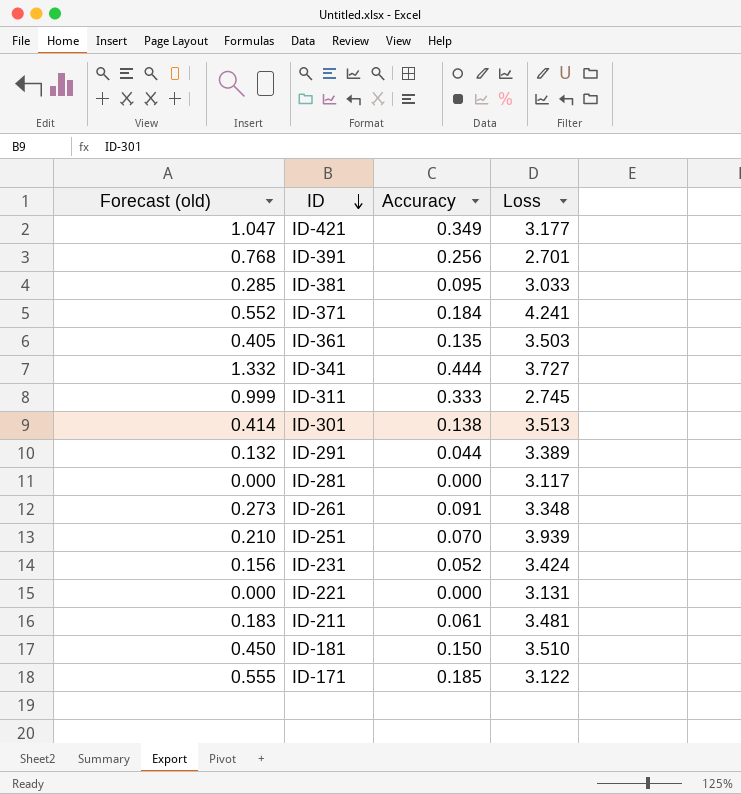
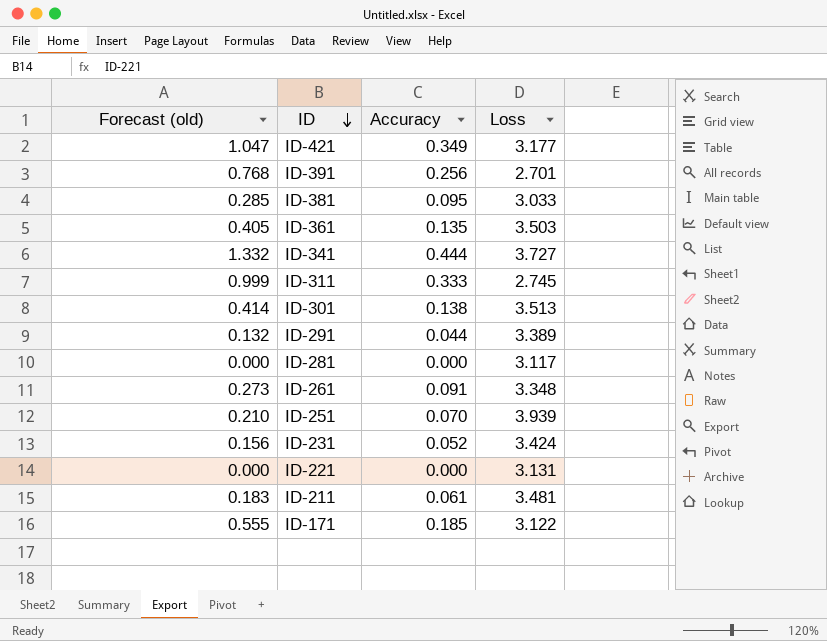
row ID-371: 0.552 | 0.184 | 4.241 -> none
row ID-181: 0.450 | 0.150 | 3.510 -> none

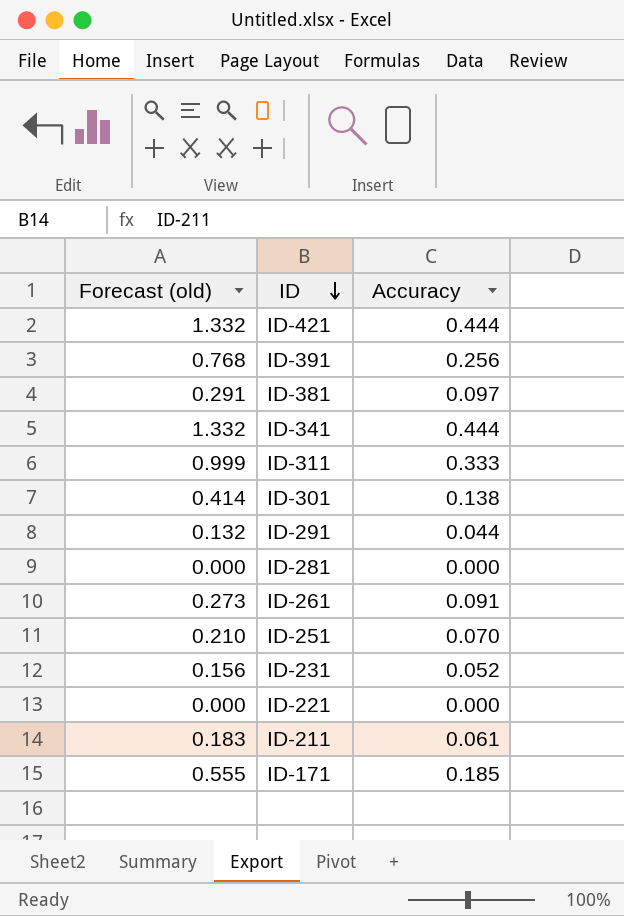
column Loss | position: 4 -> none
row ID-361: 0.405 | 0.135 | 3.503 -> none
ID-421 | Forecast (old): 1.047 -> 1.332
ID-421 | Accuracy: 0.349 -> 0.444
ID-381 | Forecast (old): 0.285 -> 0.291
ID-381 | Accuracy: 0.095 -> 0.097

